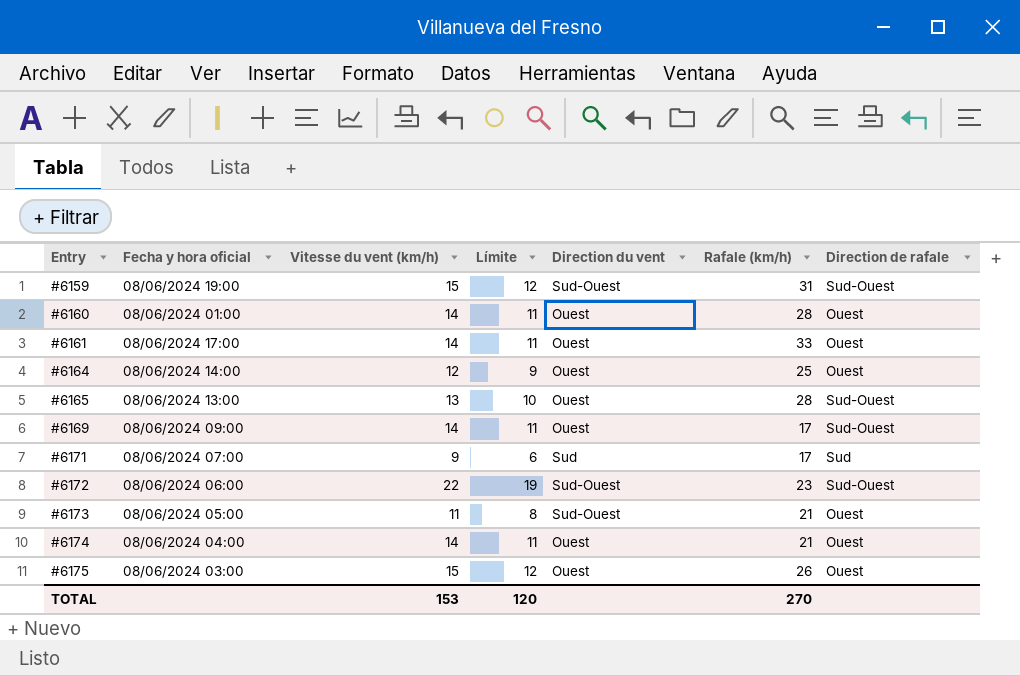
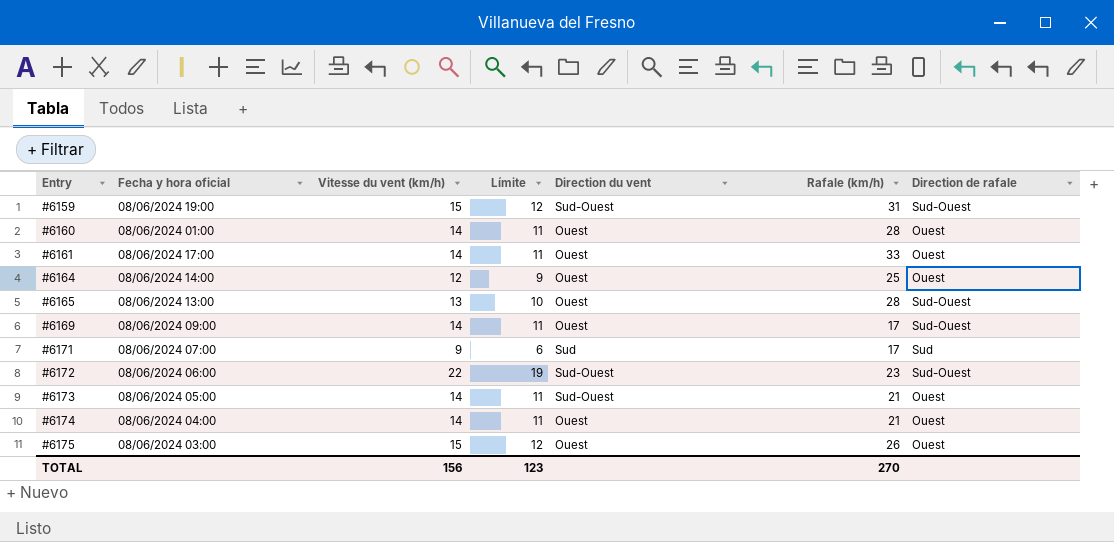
#6173 | Vitesse du vent (km/h): 11 -> 14
#6173 | Límite: 8 -> 11
TOTAL | Vitesse du vent (km/h): 153 -> 156
TOTAL | Límite: 120 -> 123

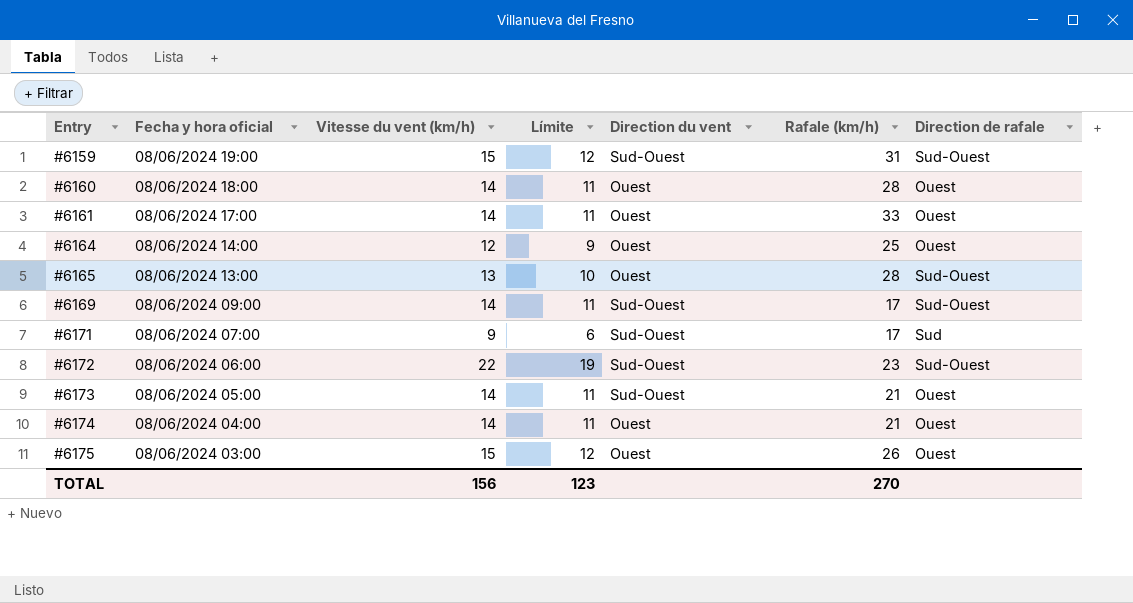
#6160 | Fecha y hora oficial: 08/06/2024 01:00 -> 08/06/2024 18:00
#6169 | Direction du vent: Ouest -> Sud-Ouest
#6171 | Direction du vent: Sud -> Sud-Ouest

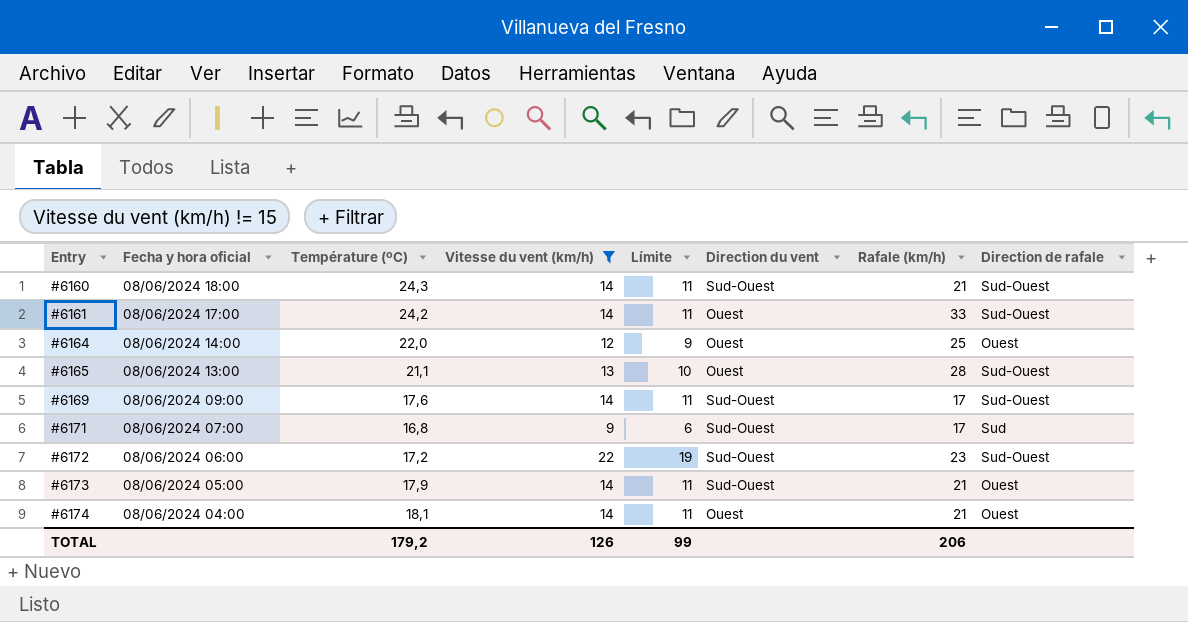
filter: none -> Vitesse du vent (km/h) != 15
column Température (ºC) | position: none -> 3
#6160 | Direction du vent: Ouest -> Sud-Ouest
#6160 | Rafale (km/h): 28 -> 21
#6160 | Direction de rafale: Ouest -> Sud-Ouest
#6161 | Direction de rafale: Ouest -> Sud-Ouest
TOTAL | Vitesse du vent (km/h): 156 -> 126
TOTAL | Límite: 123 -> 99
TOTAL | Rafale (km/h): 270 -> 206

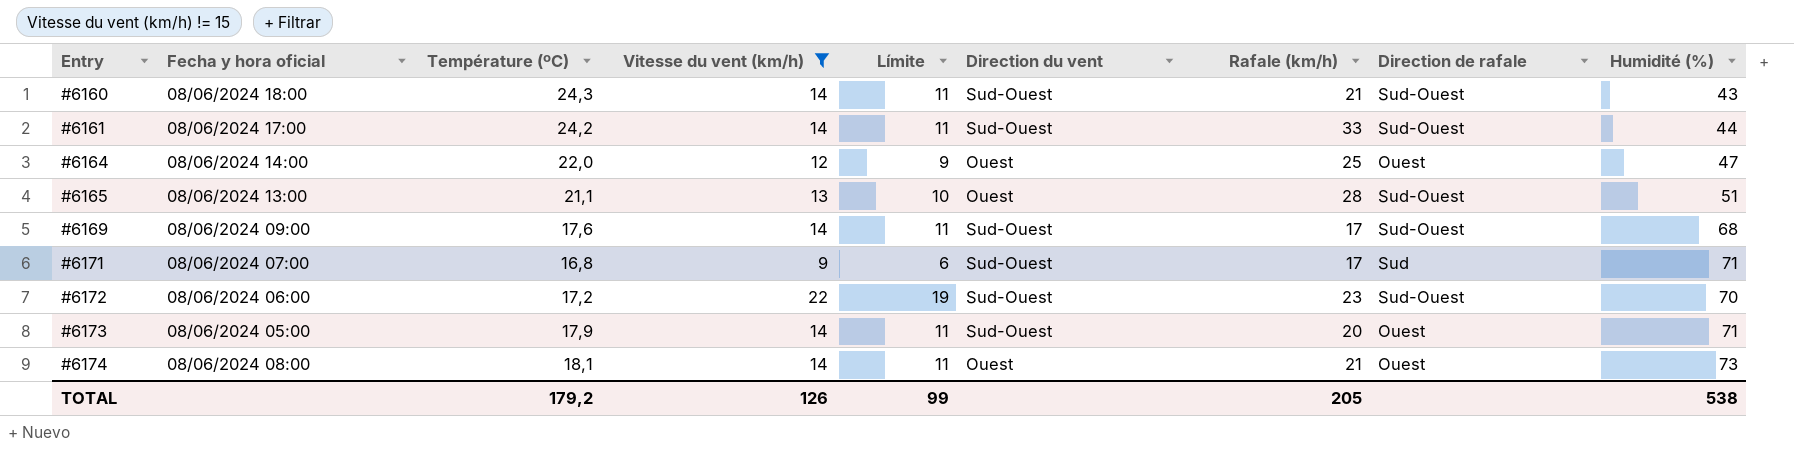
column Humidité (%) | position: none -> 9
#6161 | Direction du vent: Ouest -> Sud-Ouest
#6173 | Rafale (km/h): 21 -> 20
#6174 | Fecha y hora oficial: 08/06/2024 04:00 -> 08/06/2024 08:00
TOTAL | Rafale (km/h): 206 -> 205

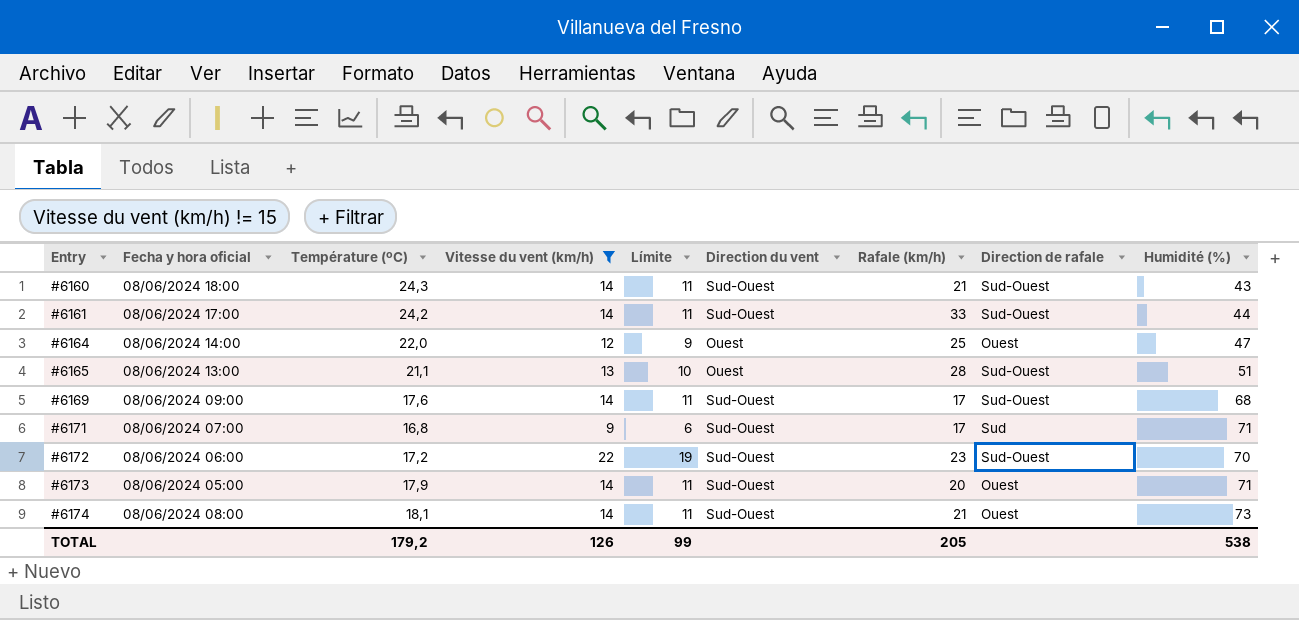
#6174 | Direction du vent: Ouest -> Sud-Ouest

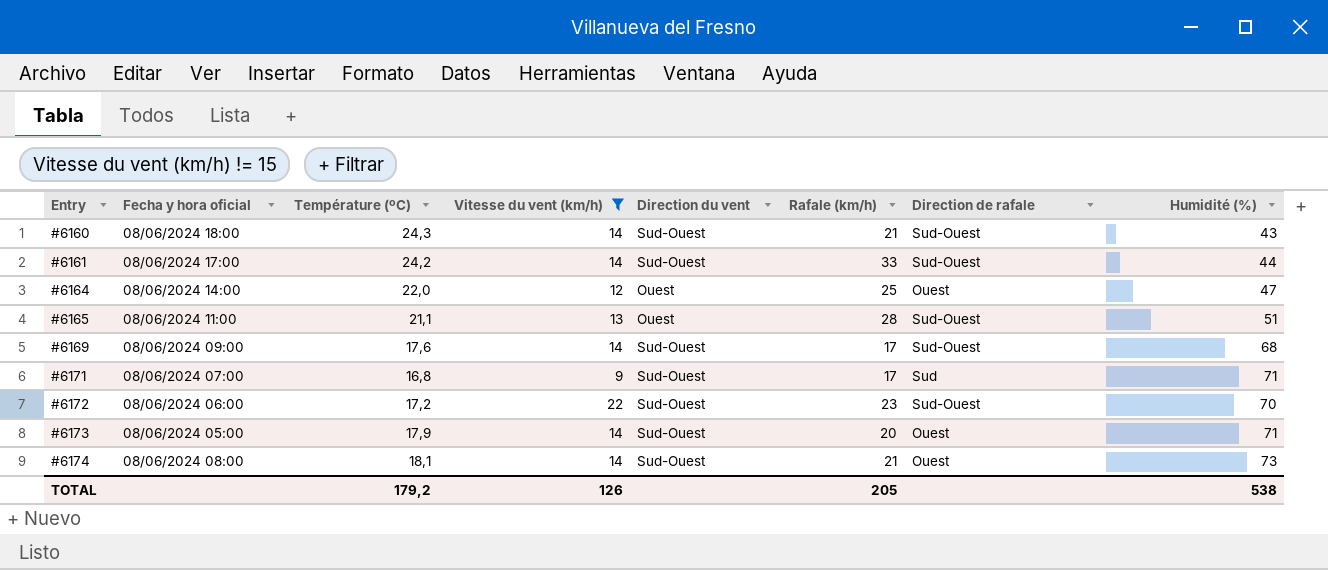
column Límite | formula: [Vitesse du vent (km/h)] - 3 -> none
#6165 | Fecha y hora oficial: 08/06/2024 13:00 -> 08/06/2024 11:00

